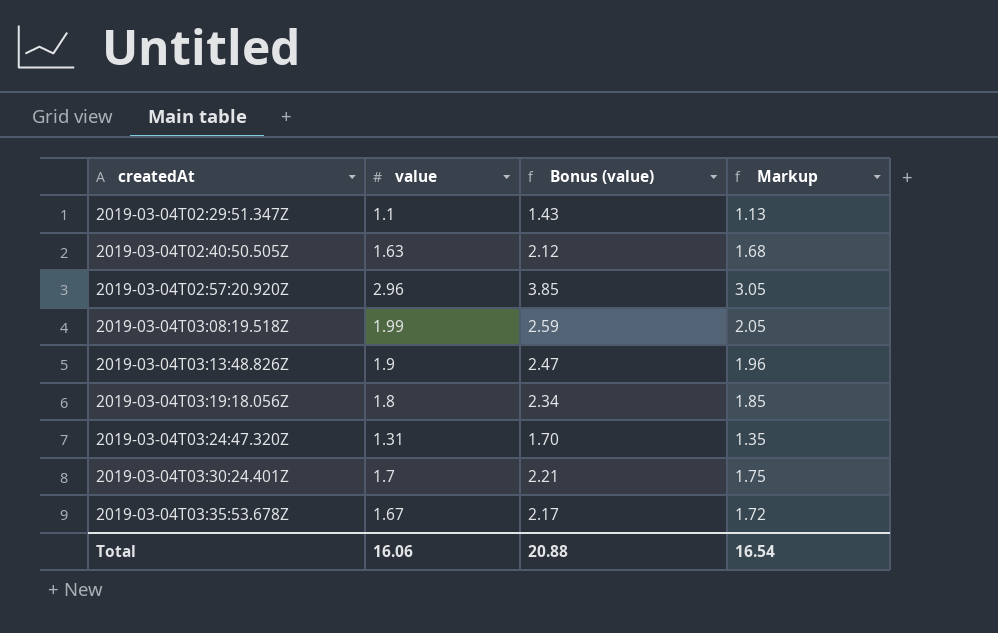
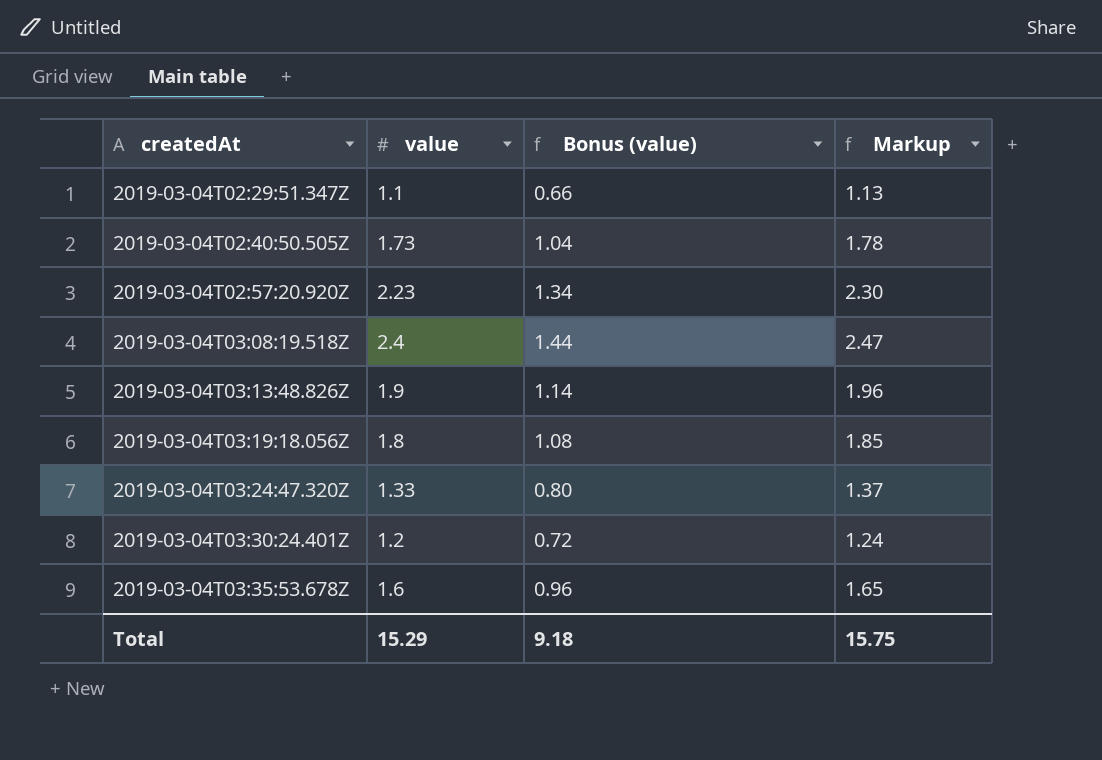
column Bonus (value) | formula: [value] * 1.3 -> [value] * 0.6
2019-03-04T02:40:50.505Z | value: 1.63 -> 1.73
2019-03-04T02:40:50.505Z | Markup: 1.68 -> 1.78
2019-03-04T02:57:20.920Z | value: 2.96 -> 2.23
2019-03-04T02:57:20.920Z | Markup: 3.05 -> 2.30
2019-03-04T03:08:19.518Z | value: 1.99 -> 2.4
2019-03-04T03:08:19.518Z | Markup: 2.05 -> 2.47
2019-03-04T03:24:47.320Z | value: 1.31 -> 1.33
2019-03-04T03:24:47.320Z | Markup: 1.35 -> 1.37
2019-03-04T03:30:24.401Z | value: 1.7 -> 1.2
2019-03-04T03:30:24.401Z | Markup: 1.75 -> 1.24
2019-03-04T03:35:53.678Z | value: 1.67 -> 1.6
2019-03-04T03:35:53.678Z | Markup: 1.72 -> 1.65
Total | value: 16.06 -> 15.29
Total | Bonus (value): 20.88 -> 9.18
Total | Markup: 16.54 -> 15.75

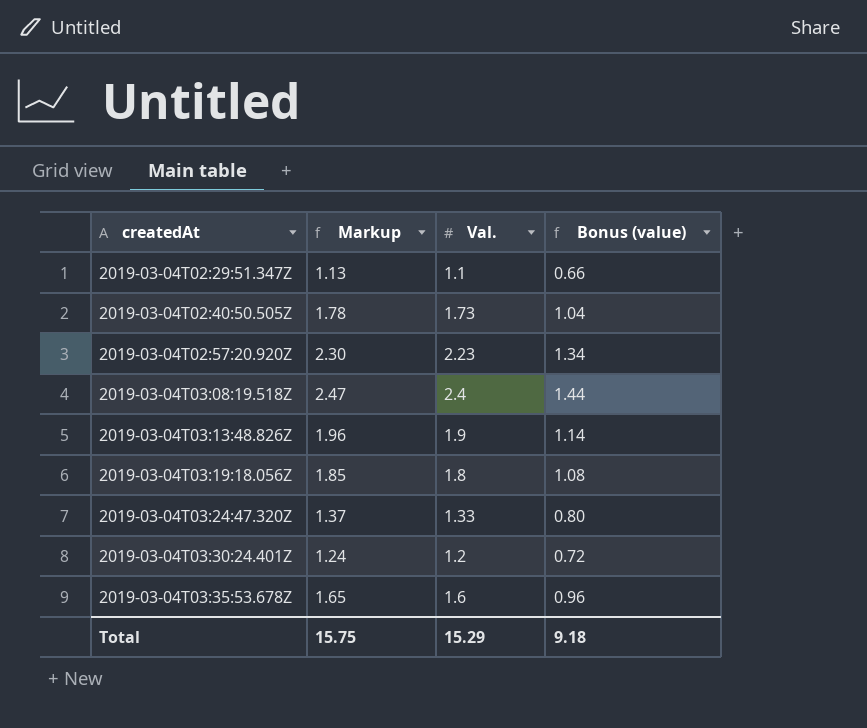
column Markup | position: 4 -> 2
column name: value -> Val.

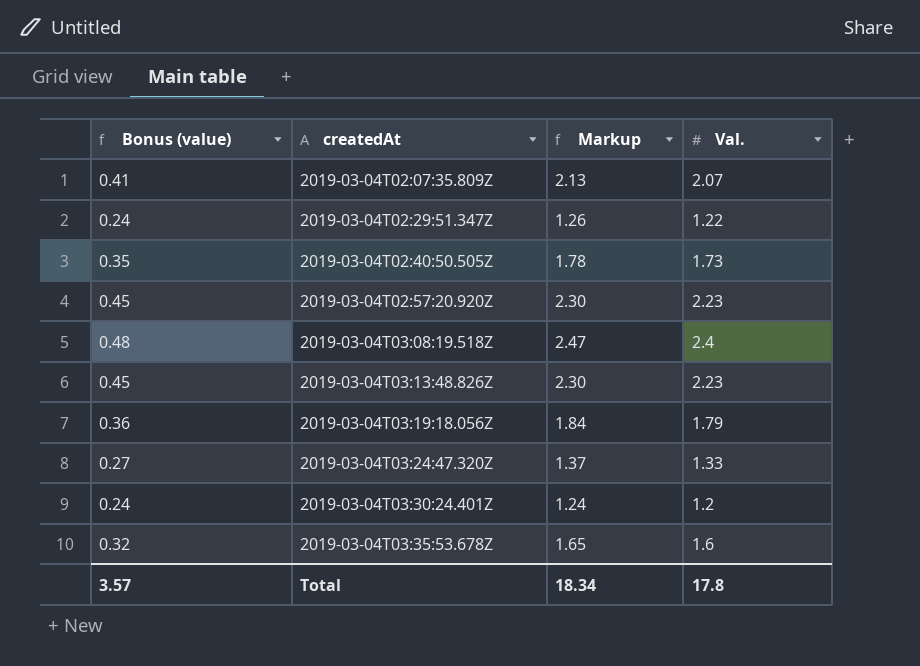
column Bonus (value) | formula: [Val.] * 0.6 -> [Val.] * 0.2
column Bonus (value) | position: 4 -> 1
row 2019-03-04T02:07:35.809Z: none -> 0.41 | 2.13 | 2.07
2019-03-04T02:29:51.347Z | Markup: 1.13 -> 1.26
2019-03-04T02:29:51.347Z | Val.: 1.1 -> 1.22
2019-03-04T03:13:48.826Z | Markup: 1.96 -> 2.30
2019-03-04T03:13:48.826Z | Val.: 1.9 -> 2.23
2019-03-04T03:19:18.056Z | Markup: 1.85 -> 1.84
2019-03-04T03:19:18.056Z | Val.: 1.8 -> 1.79
Total | Bonus (value): 9.18 -> 3.57
Total | Markup: 15.75 -> 18.34
Total | Val.: 15.29 -> 17.8

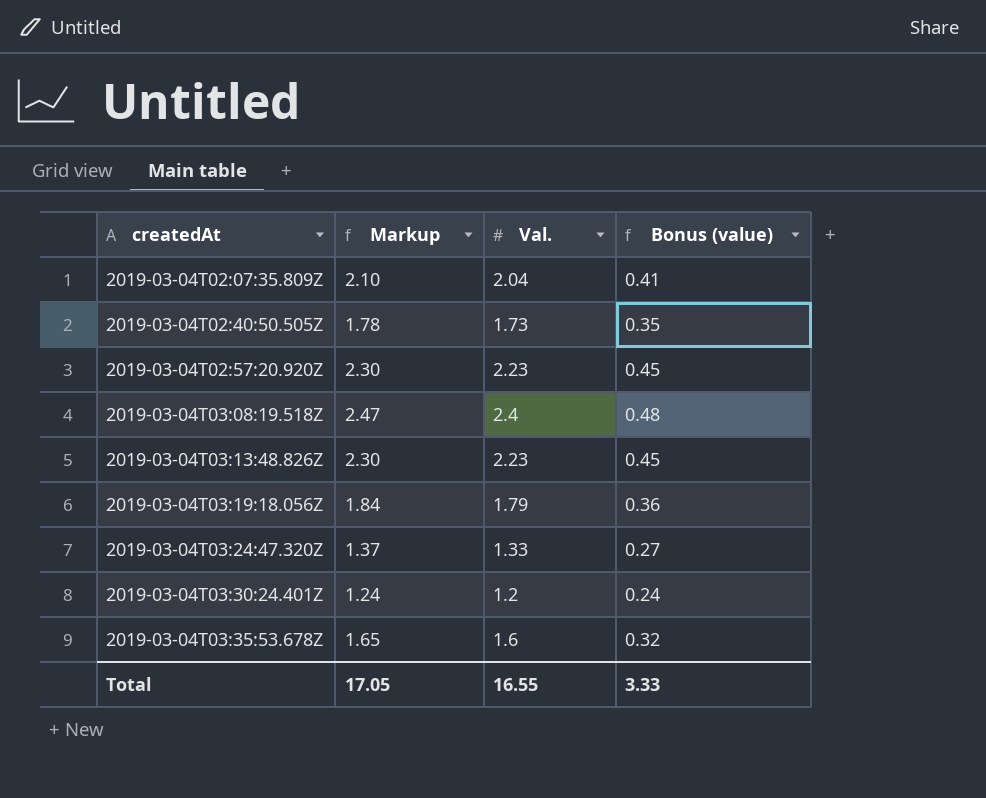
column Bonus (value) | position: 1 -> 4
row 2019-03-04T02:29:51.347Z: 0.24 | 1.26 | 1.22 -> none
2019-03-04T02:07:35.809Z | Markup: 2.13 -> 2.10
2019-03-04T02:07:35.809Z | Val.: 2.07 -> 2.04
Total | Markup: 18.34 -> 17.05
Total | Val.: 17.8 -> 16.55
Total | Bonus (value): 3.57 -> 3.33

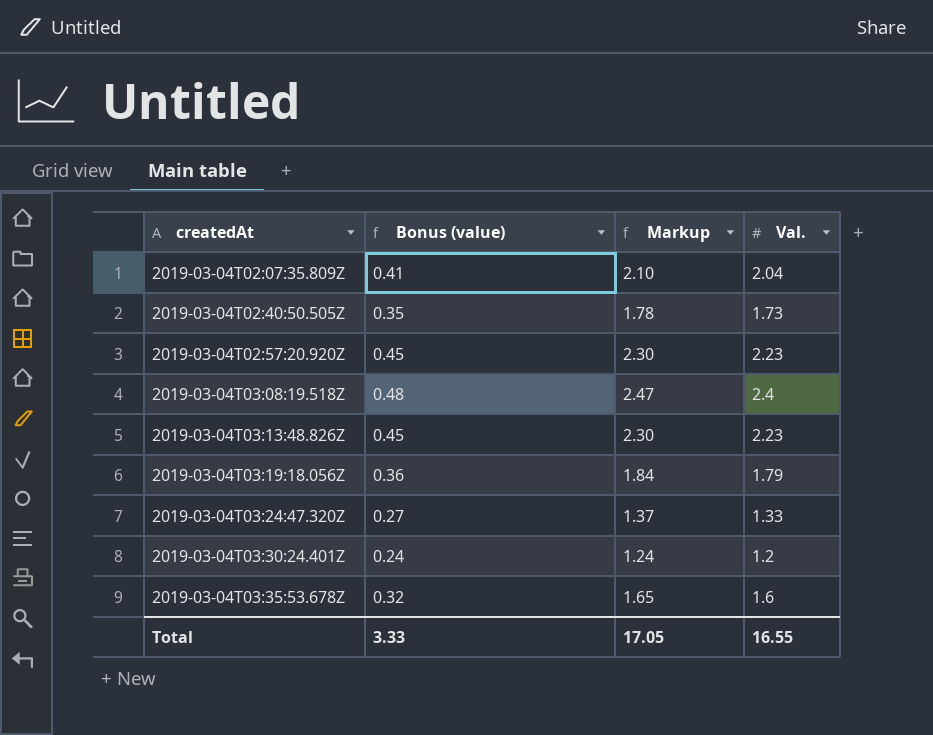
column Bonus (value) | position: 4 -> 2

